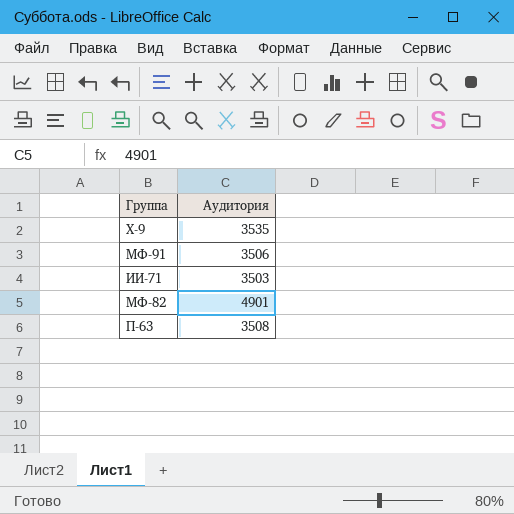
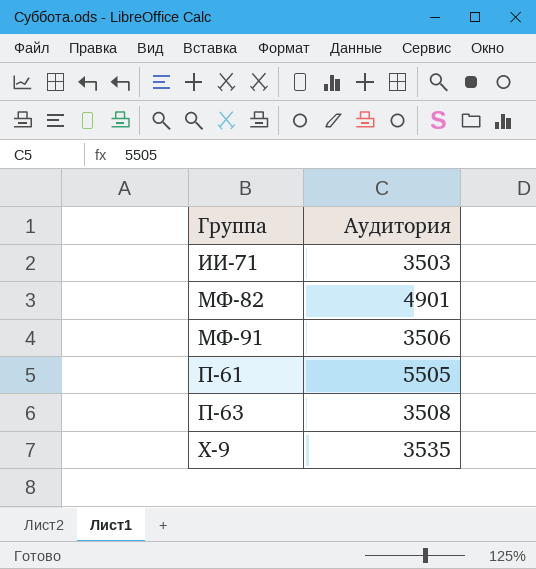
row order: none -> Группа ascending
row П-61: none -> 5505

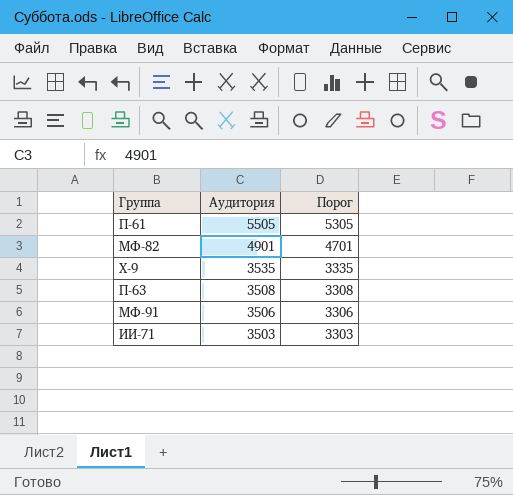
row order: Группа ascending -> Аудитория descending
column Порог | formula: none -> [Аудитория] - 200

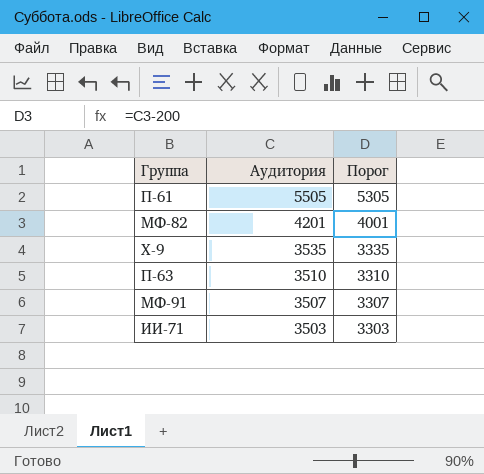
МФ-82 | Аудитория: 4901 -> 4201
МФ-82 | Порог: 4701 -> 4001
П-63 | Аудитория: 3508 -> 3510
П-63 | Порог: 3308 -> 3310
МФ-91 | Аудитория: 3506 -> 3507
МФ-91 | Порог: 3306 -> 3307

